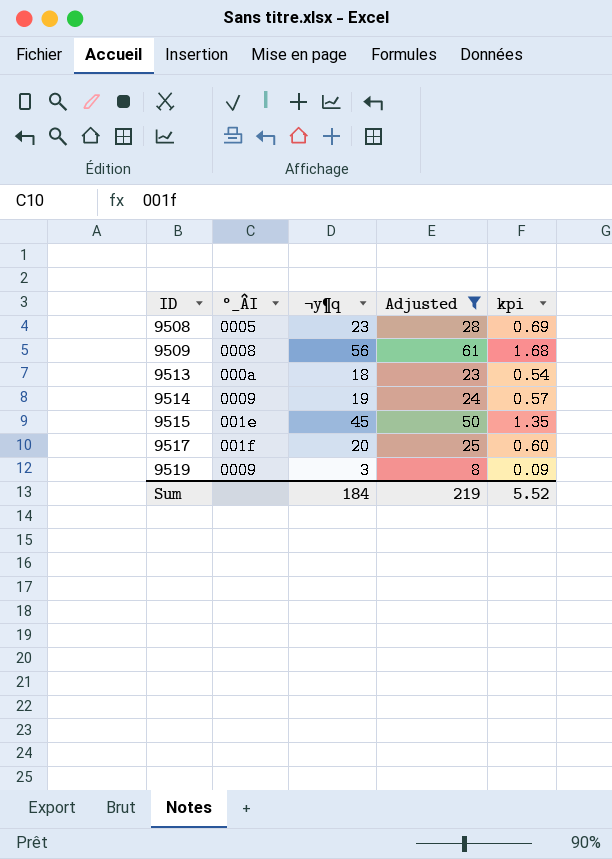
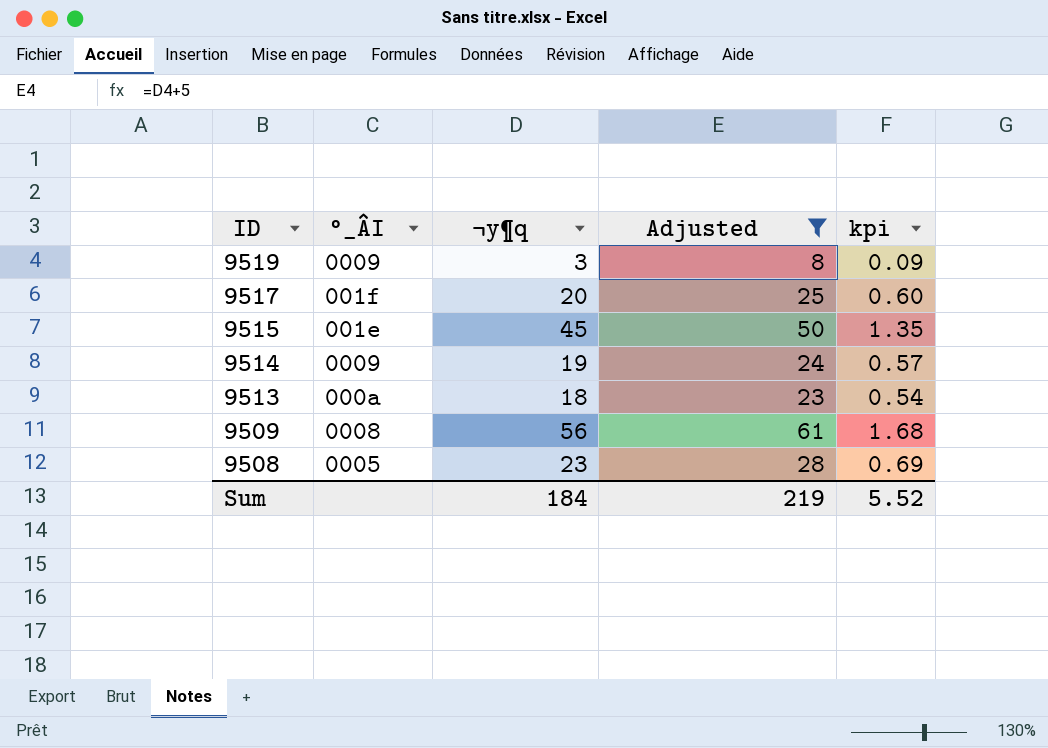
row order: ID ascending -> ID descending

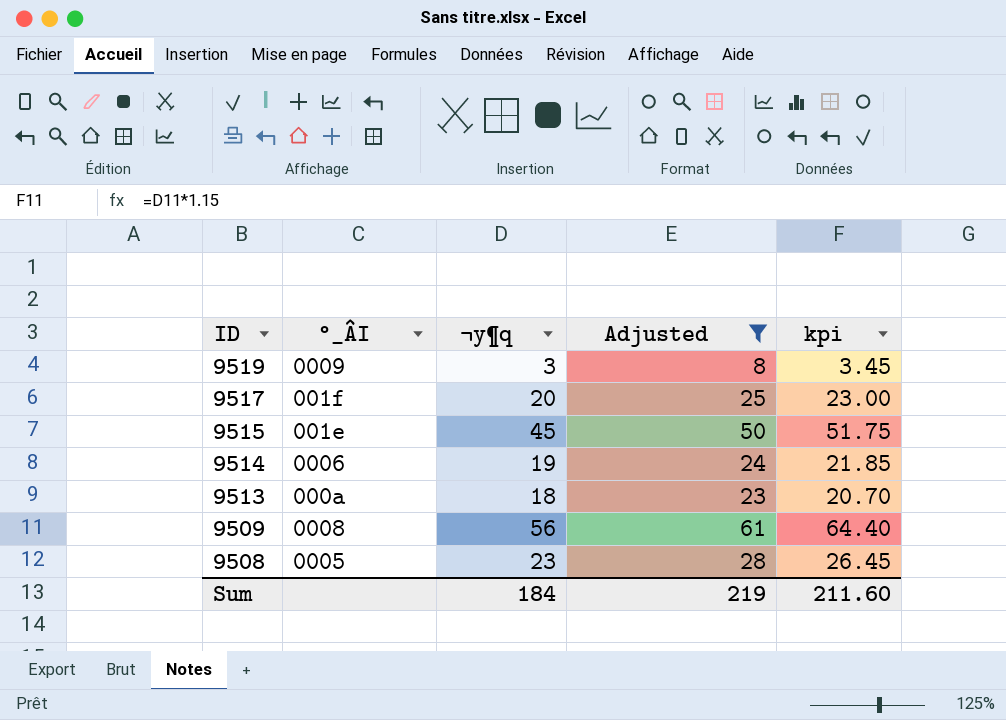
column kpi | formula: [¬y¶q] * 0.03 -> [¬y¶q] * 1.15
9514 | °_ÂI: 0009 -> 0006
Sum | kpi: 5.52 -> 211.60

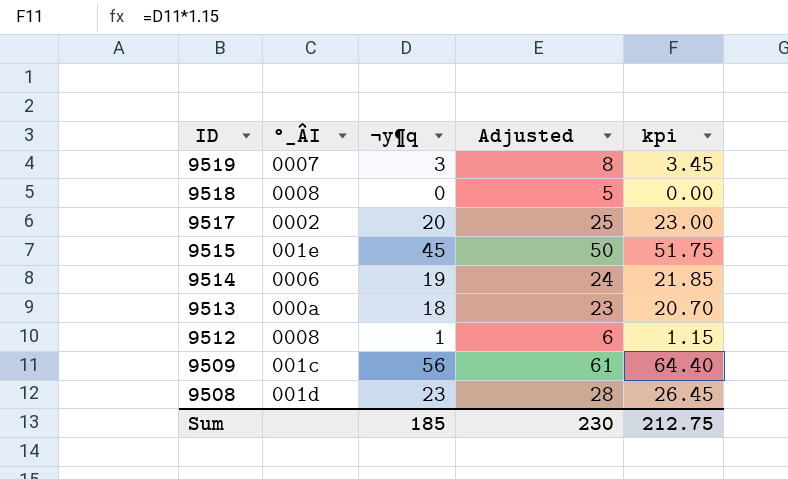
filter: Adjusted >= 8 -> none
9519 | °_ÂI: 0009 -> 0007
9517 | °_ÂI: 001f -> 0002
9509 | °_ÂI: 0008 -> 001c
9508 | °_ÂI: 0005 -> 001d
Sum | ¬y¶q: 184 -> 185
Sum | Adjusted: 219 -> 230
Sum | kpi: 211.60 -> 212.75

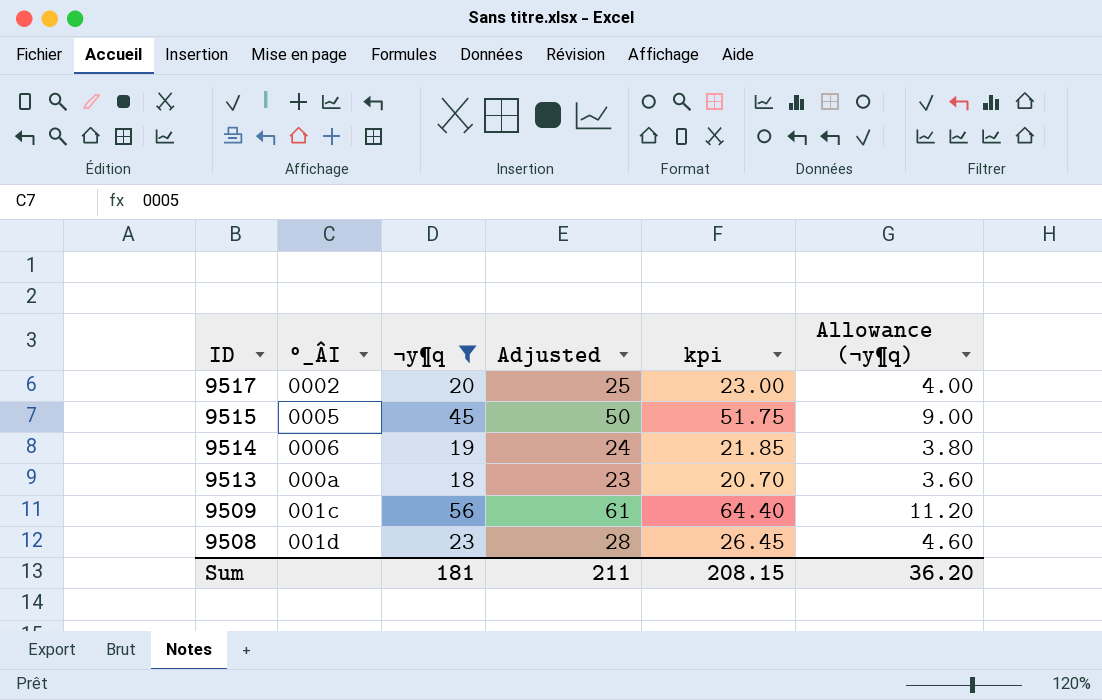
filter: none -> ¬y¶q >= 18
column Allowance (¬y¶q) | formula: none -> [¬y¶q] * 0.2
9515 | °_ÂI: 001e -> 0005
Sum | ¬y¶q: 185 -> 181
Sum | Adjusted: 230 -> 211
Sum | kpi: 212.75 -> 208.15

